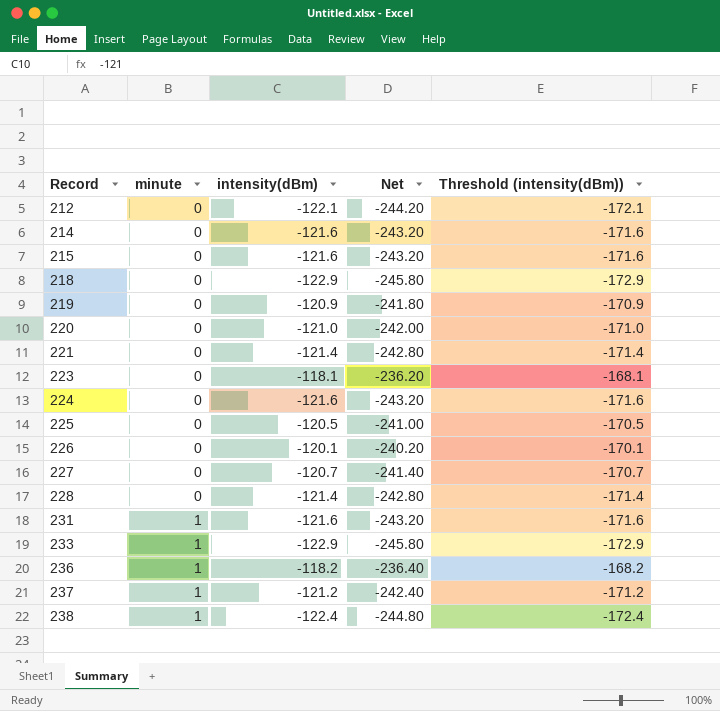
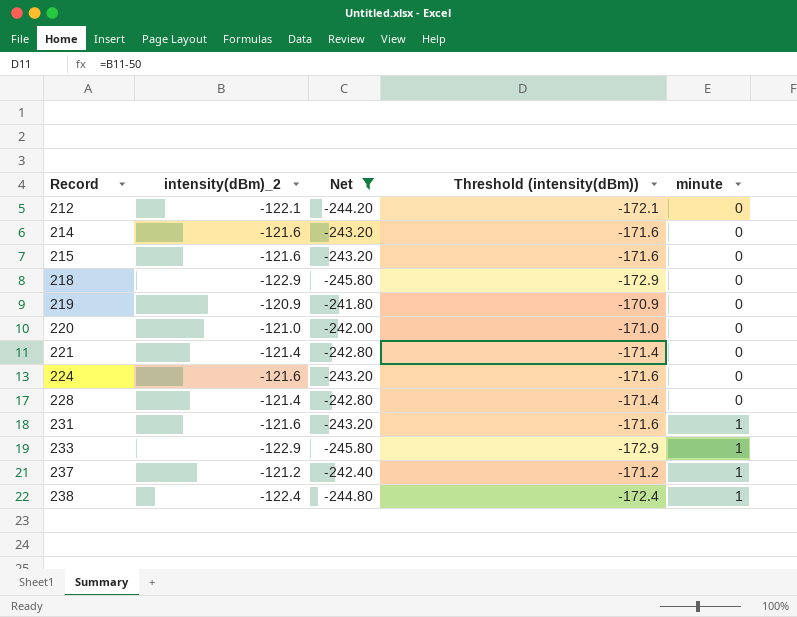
filter: none -> Net <= -241.80
column name: intensity(dBm) -> intensity(dBm)_2
column minute | position: 2 -> 5

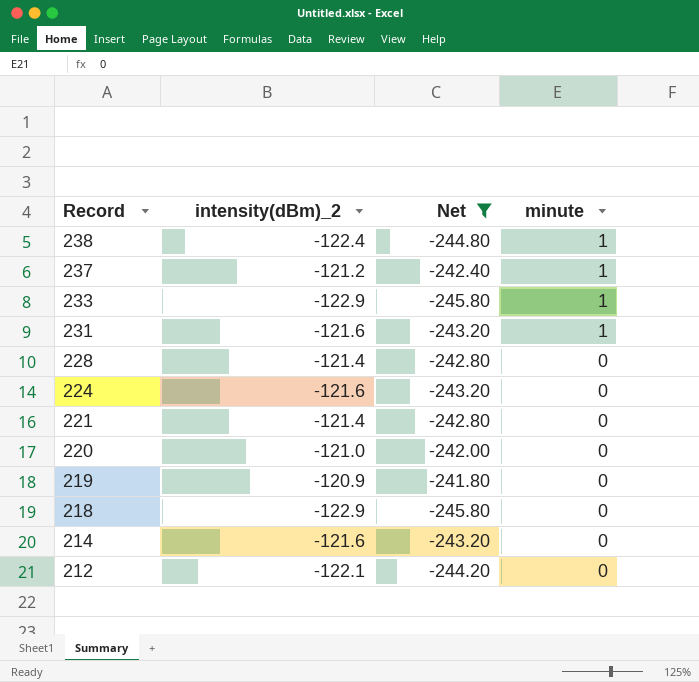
row order: Record ascending -> Record descending
column Threshold (intensity(dBm)) | formula: [intensity(dBm)_2] - 50 -> none
row 215: -121.6 | -243.20 | -171.6 | 0 -> none

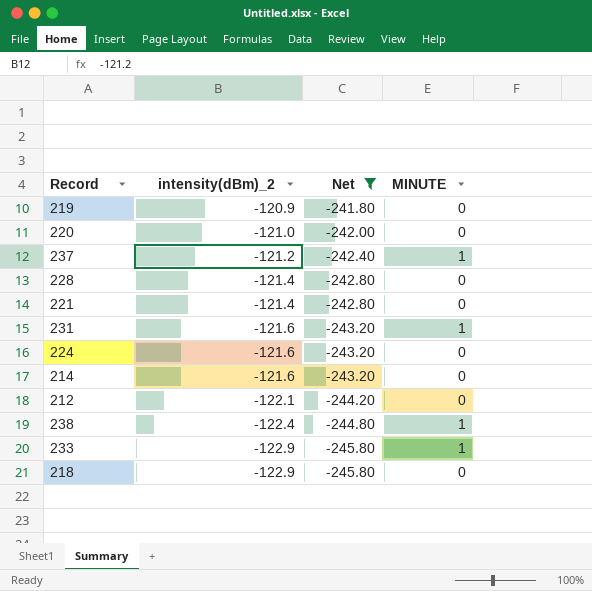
row order: Record descending -> intensity(dBm)_2 descending
column name: minute -> MINUTE

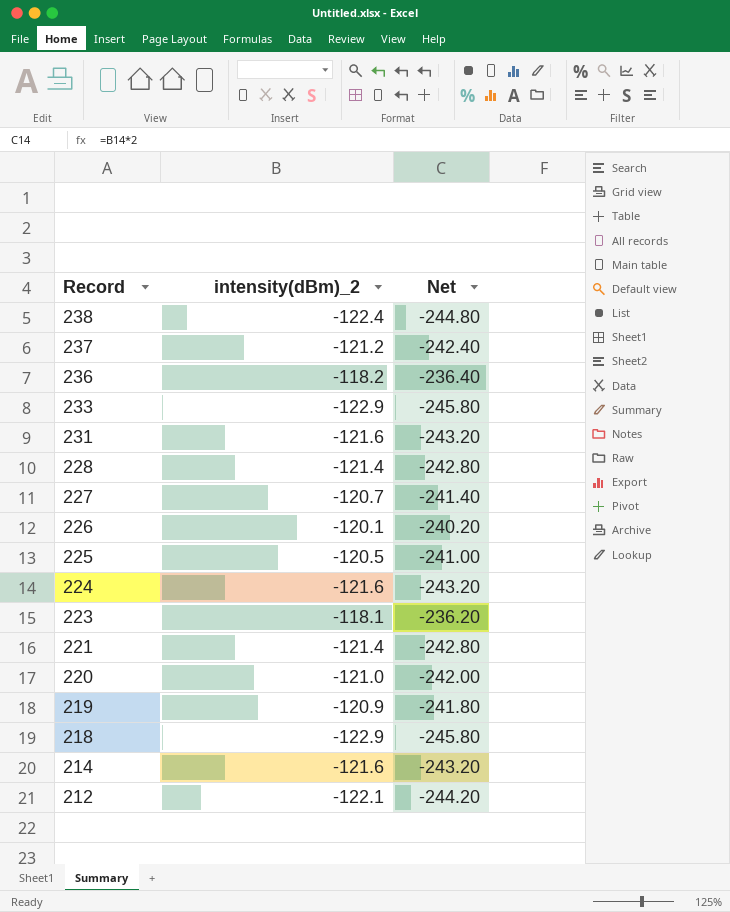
filter: Net <= -241.80 -> none
row order: intensity(dBm)_2 descending -> Record descending
column MINUTE | position: 4 -> none

